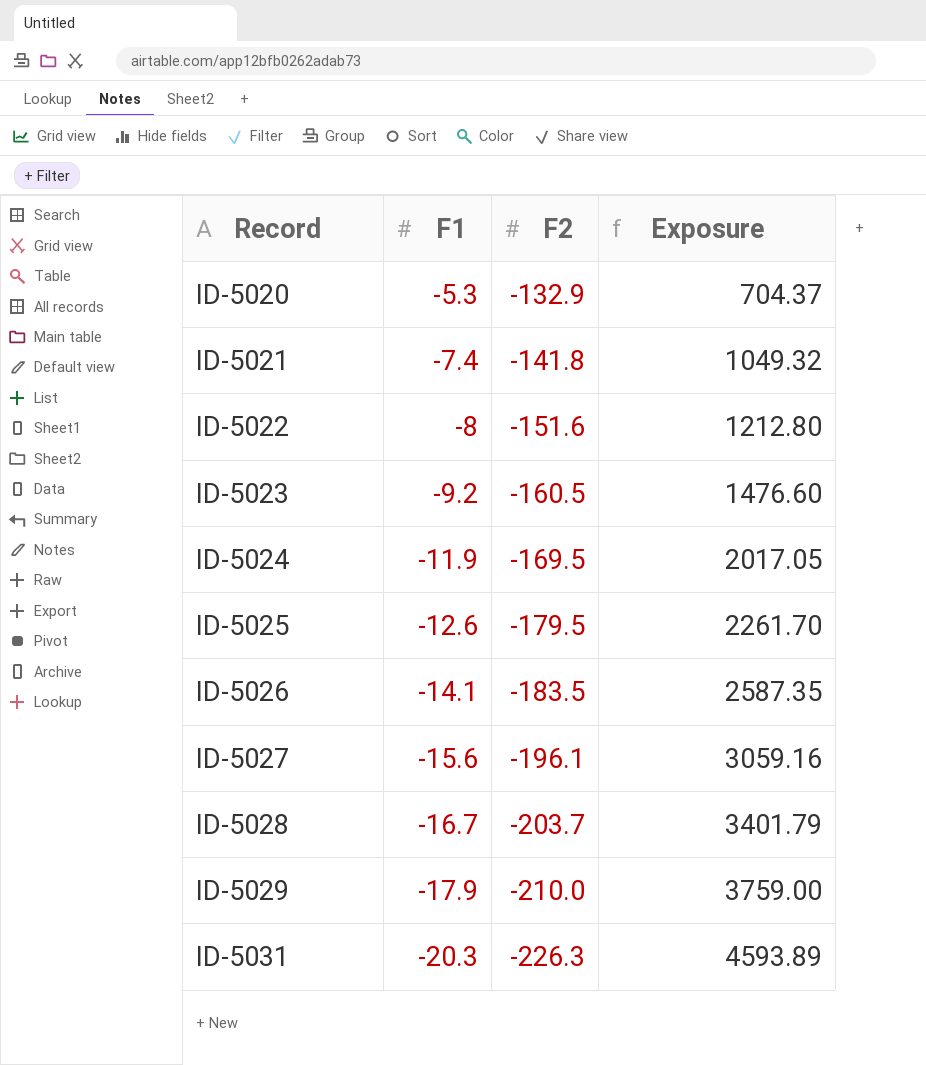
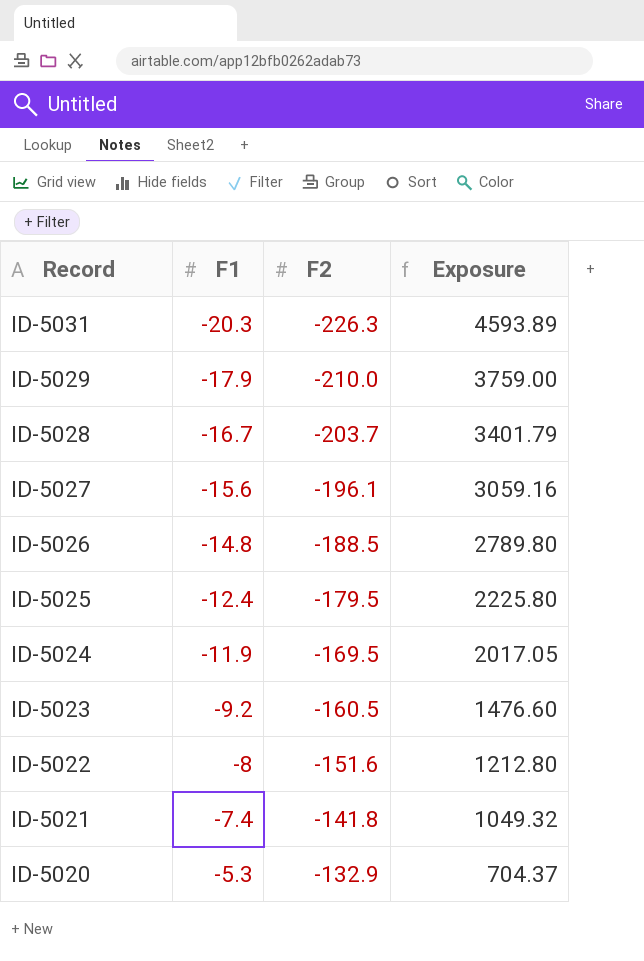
row order: Record ascending -> Record descending
ID-5026 | F1: -14.1 -> -14.8
ID-5026 | F2: -183.5 -> -188.5
ID-5026 | Exposure: 2587.35 -> 2789.80
ID-5025 | F1: -12.6 -> -12.4
ID-5025 | Exposure: 2261.70 -> 2225.80

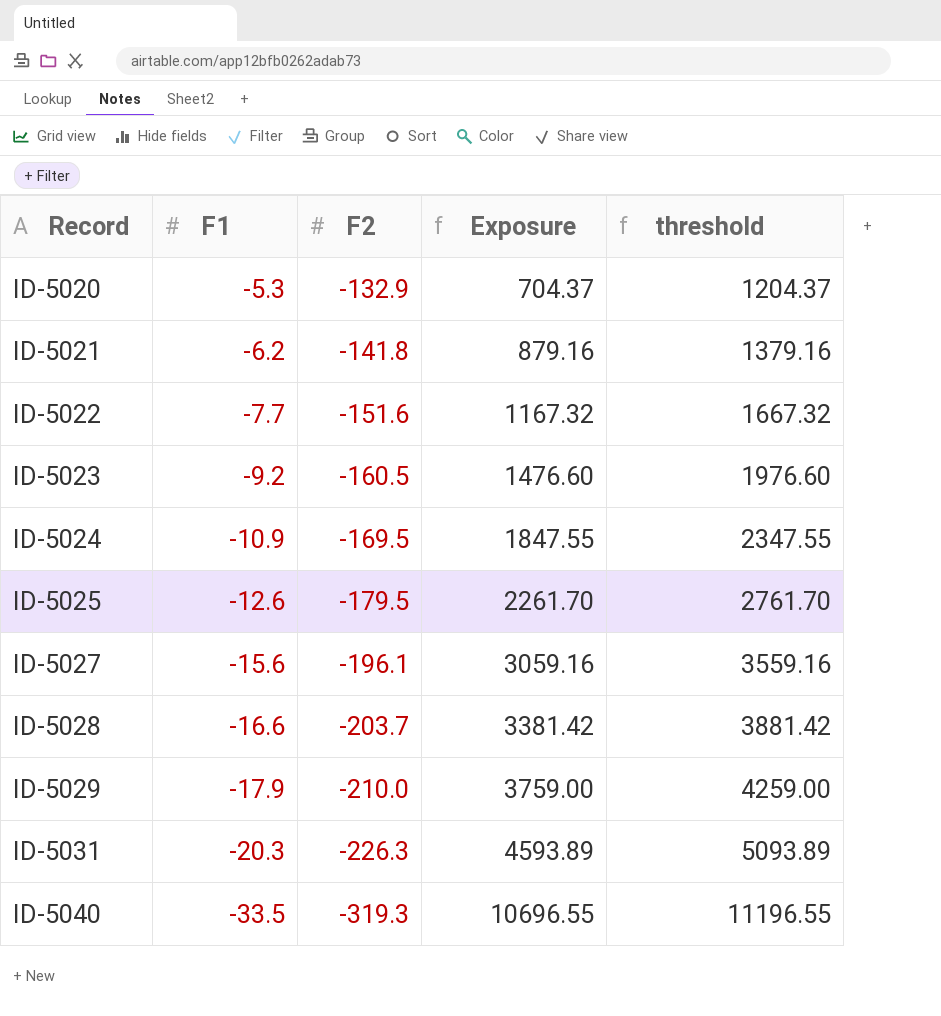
row order: Record descending -> Record ascending
column threshold | formula: none -> [Exposure] + 500
row ID-5026: -14.8 | -188.5 | 2789.80 -> none
ID-5021 | F1: -7.4 -> -6.2
ID-5021 | Exposure: 1049.32 -> 879.16
ID-5022 | F1: -8 -> -7.7
ID-5022 | Exposure: 1212.80 -> 1167.32
ID-5024 | F1: -11.9 -> -10.9
ID-5024 | Exposure: 2017.05 -> 1847.55
ID-5025 | F1: -12.4 -> -12.6
ID-5025 | Exposure: 2225.80 -> 2261.70
ID-5028 | F1: -16.7 -> -16.6
ID-5028 | Exposure: 3401.79 -> 3381.42
row ID-5040: none -> -33.5 | -319.3 | 10696.55 | 11196.55

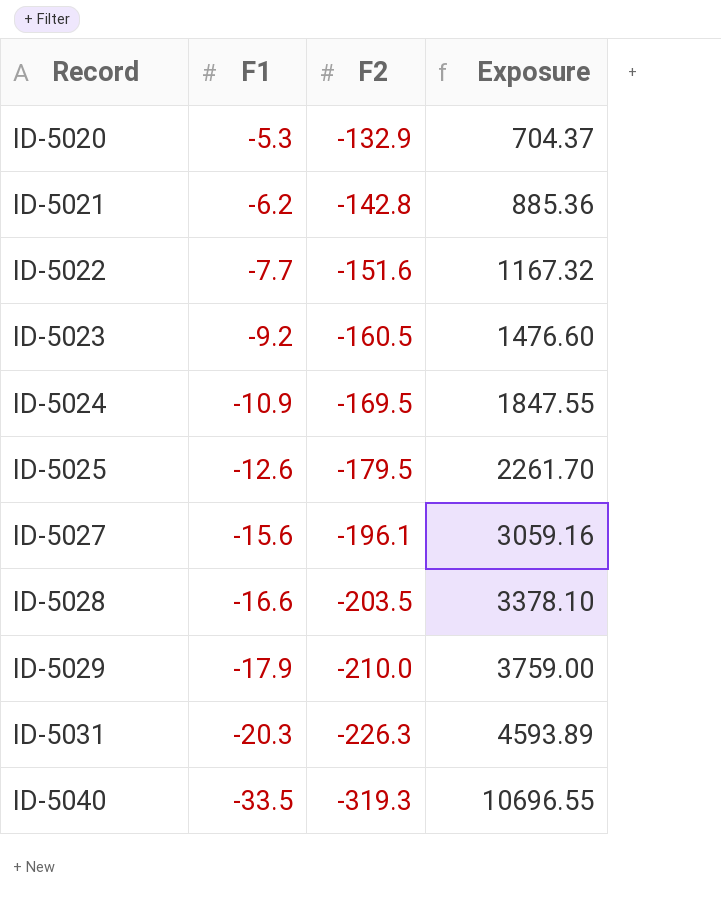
column threshold | formula: [Exposure] + 500 -> none
ID-5021 | F2: -141.8 -> -142.8
ID-5021 | Exposure: 879.16 -> 885.36
ID-5028 | F2: -203.7 -> -203.5
ID-5028 | Exposure: 3381.42 -> 3378.10

